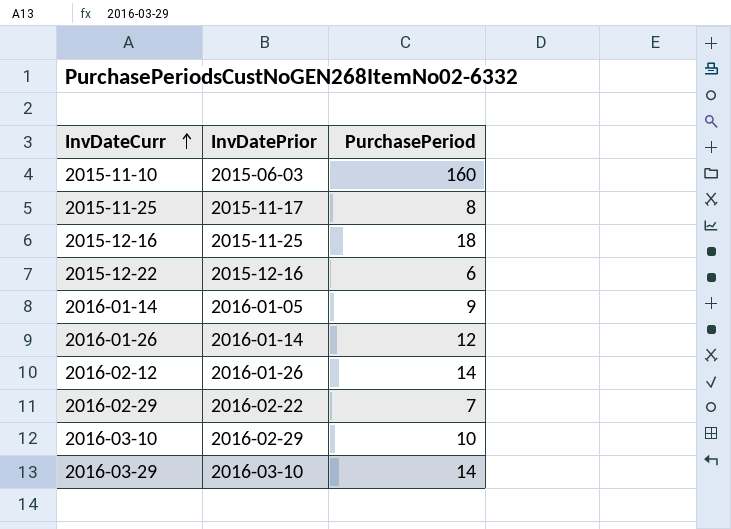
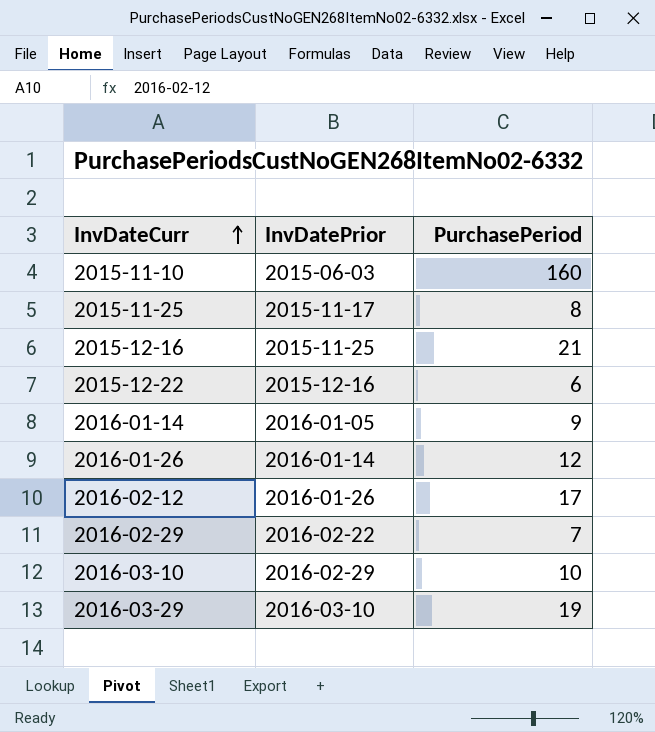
2015-12-16 | PurchasePeriod: 18 -> 21
2016-02-12 | PurchasePeriod: 14 -> 17
2016-03-29 | PurchasePeriod: 14 -> 19

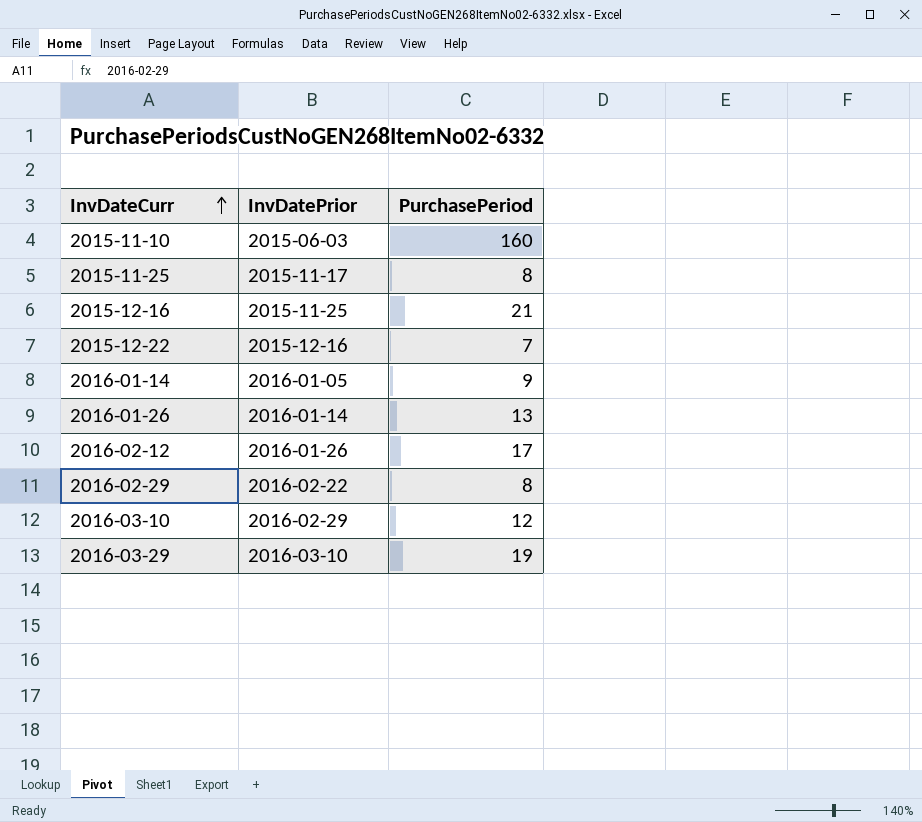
2015-12-22 | PurchasePeriod: 6 -> 7
2016-01-26 | PurchasePeriod: 12 -> 13
2016-02-29 | PurchasePeriod: 7 -> 8
2016-03-10 | PurchasePeriod: 10 -> 12

